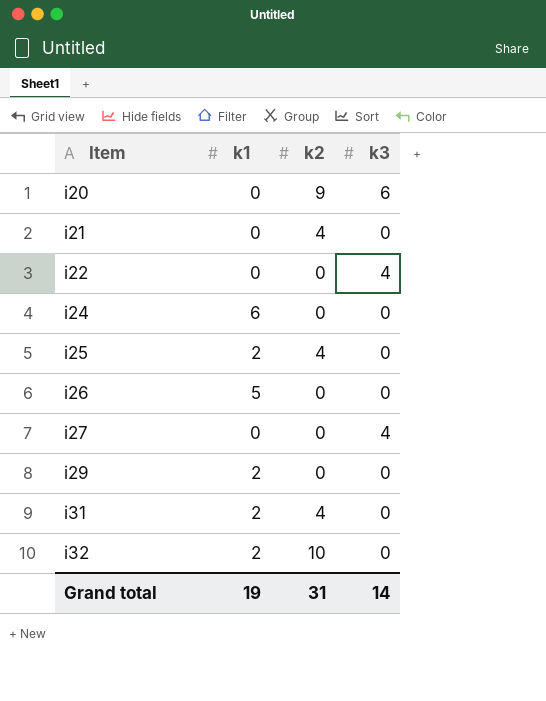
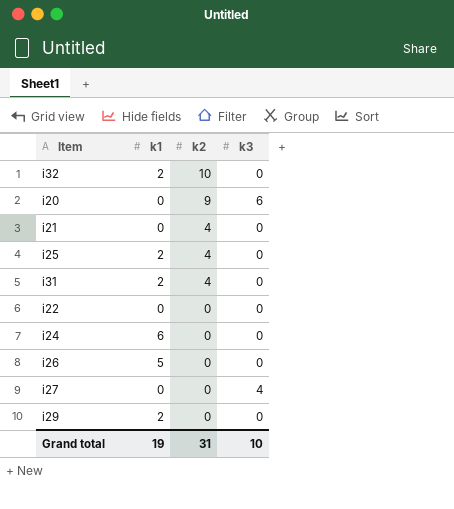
row order: Item ascending -> k2 descending
i22 | k3: 4 -> 0
Grand total | k3: 14 -> 10

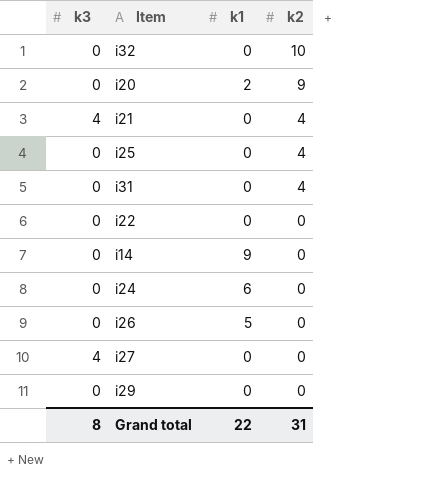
column k3 | position: 4 -> 1
i32 | k1: 2 -> 0
i20 | k3: 6 -> 0
i20 | k1: 0 -> 2
i21 | k3: 0 -> 4
i25 | k1: 2 -> 0
i31 | k1: 2 -> 0
row i14: none -> 0 | 9 | 0
i29 | k1: 2 -> 0
Grand total | k3: 10 -> 8
Grand total | k1: 19 -> 22

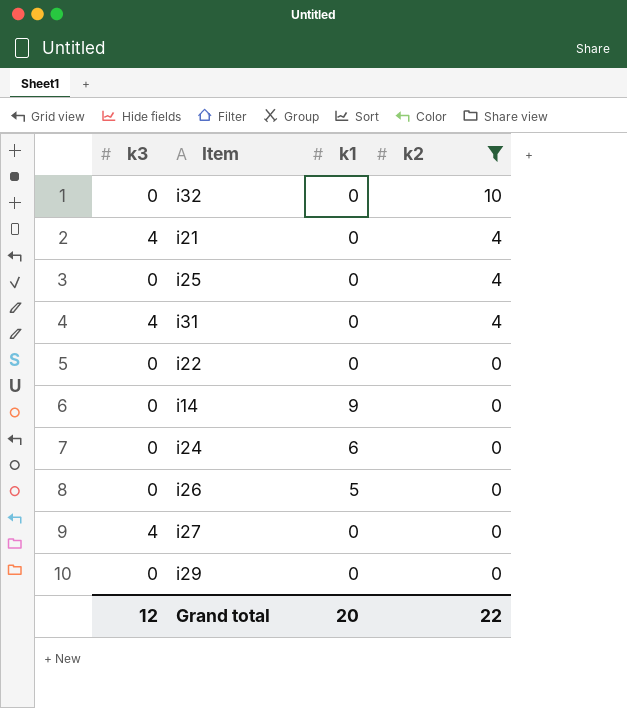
filter: none -> k2 != 9
i31 | k3: 0 -> 4
Grand total | k3: 8 -> 12
Grand total | k1: 22 -> 20
Grand total | k2: 31 -> 22

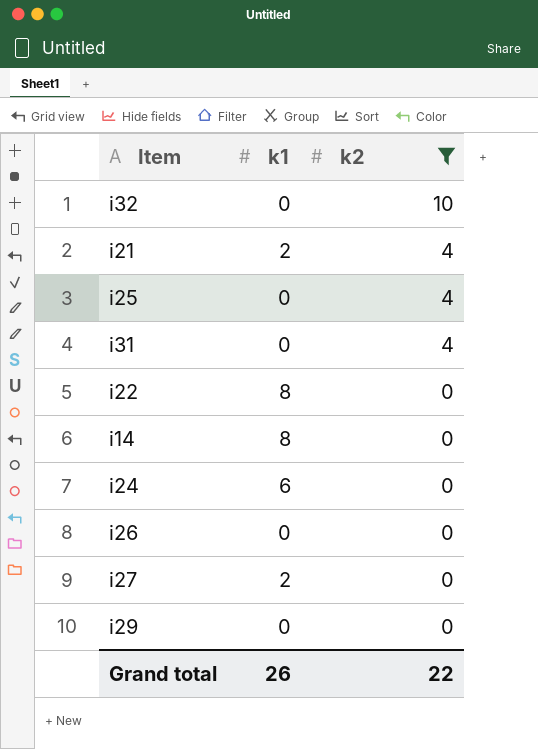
column k3 | position: 1 -> none
i21 | k1: 0 -> 2
i22 | k1: 0 -> 8
i14 | k1: 9 -> 8
i26 | k1: 5 -> 0
i27 | k1: 0 -> 2
Grand total | k1: 20 -> 26

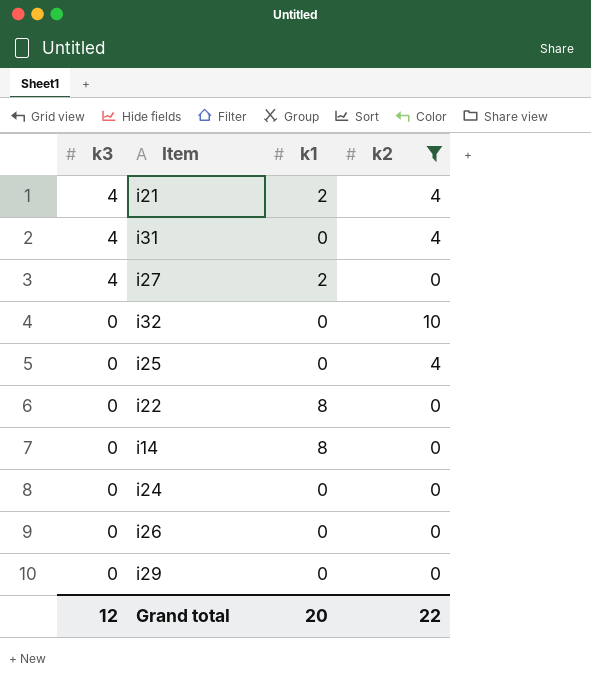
row order: k2 descending -> k3 descending
column k3 | position: none -> 1
i24 | k1: 6 -> 0
Grand total | k1: 26 -> 20

